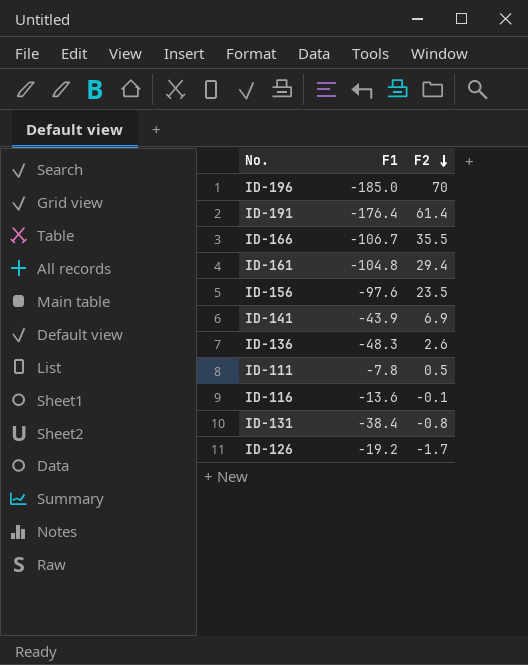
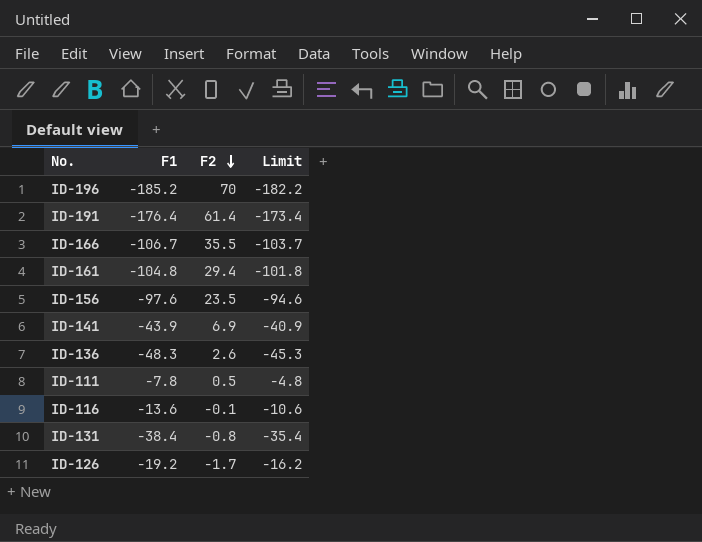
column Limit | formula: none -> [F1] + 3
ID-196 | F1: -185.0 -> -185.2

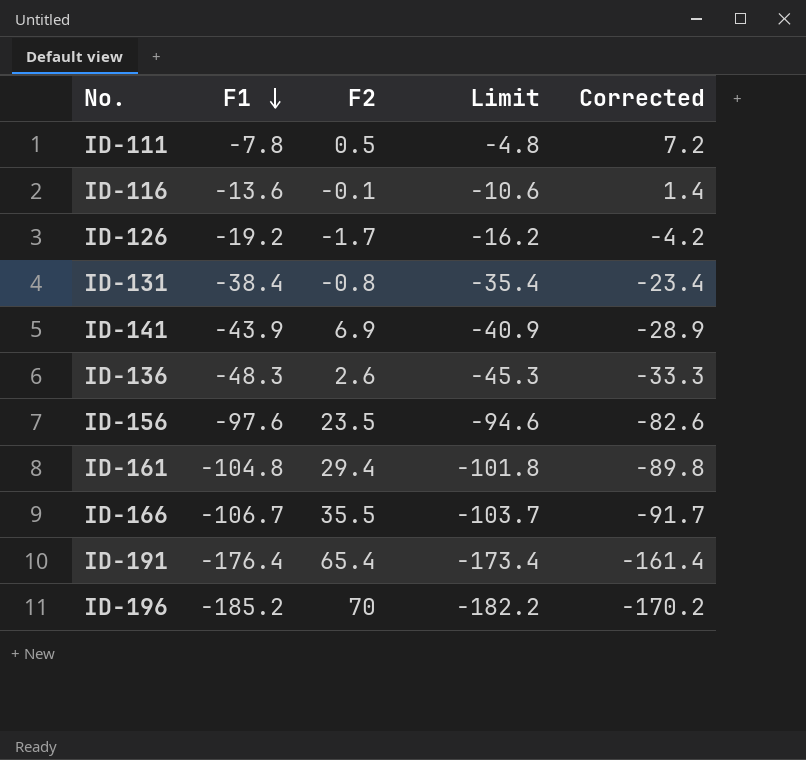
row order: F2 descending -> F1 descending
column Corrected | formula: none -> [F1] + 15
ID-191 | F2: 61.4 -> 65.4

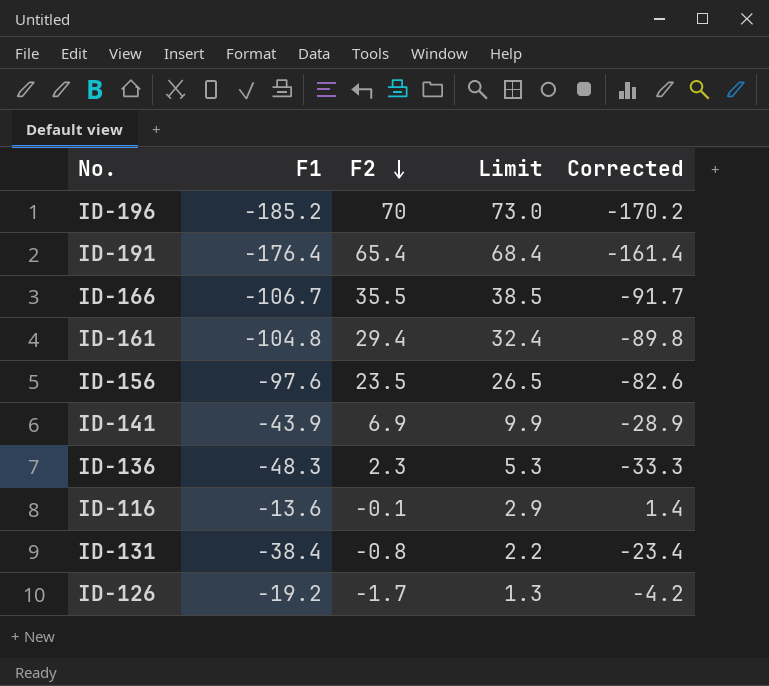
row order: F1 descending -> F2 descending
column Limit | formula: [F1] + 3 -> [F2] + 3
row ID-111: -7.8 | 0.5 | -4.8 | 7.2 -> none
ID-136 | F2: 2.6 -> 2.3

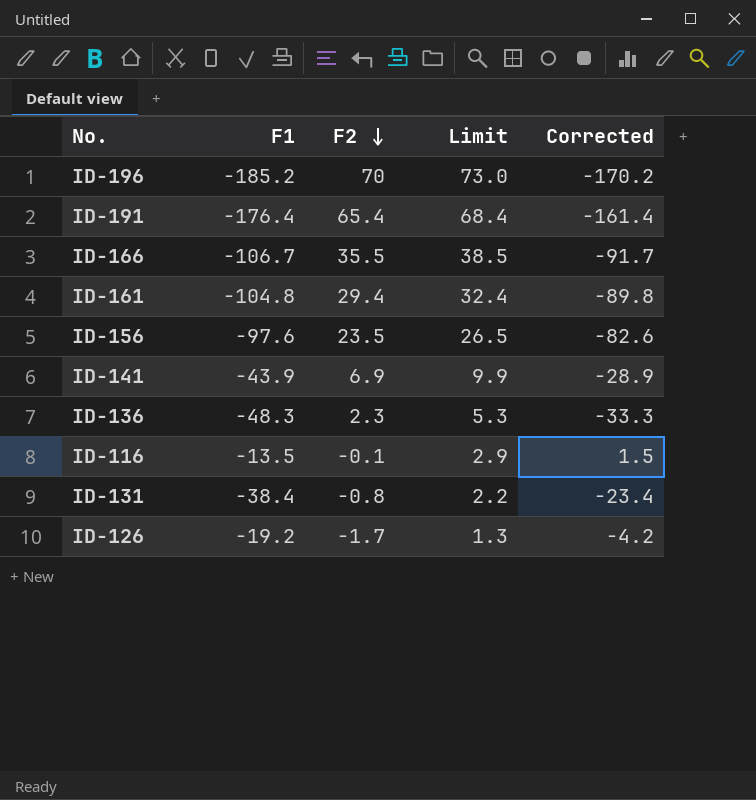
ID-116 | F1: -13.6 -> -13.5
ID-116 | Corrected: 1.4 -> 1.5

